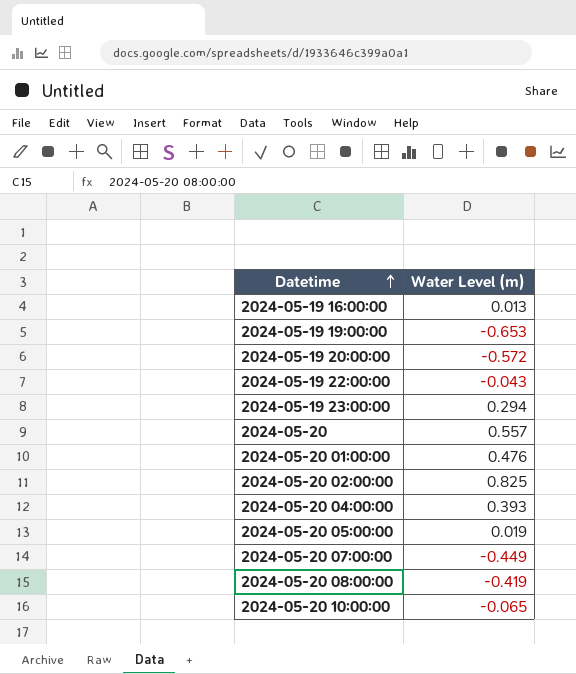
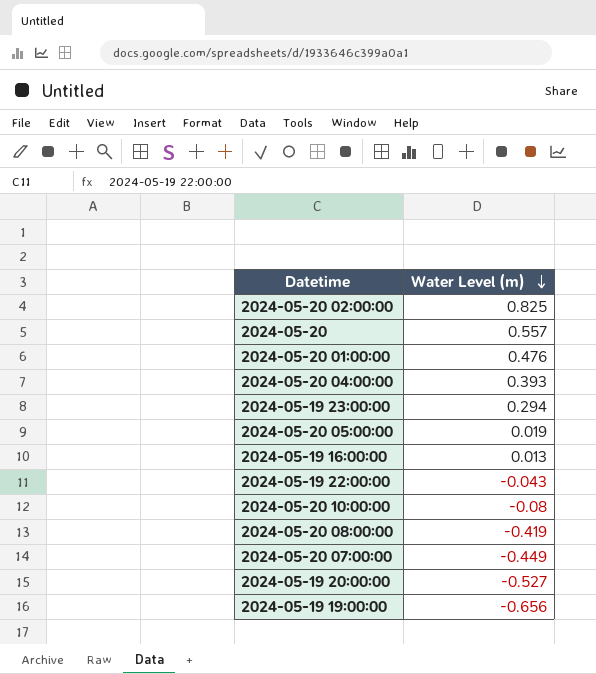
row order: Datetime ascending -> Water Level (m) descending
2024-05-20 10:00:00 | Water Level (m): -0.065 -> -0.08
2024-05-19 20:00:00 | Water Level (m): -0.572 -> -0.527
2024-05-19 19:00:00 | Water Level (m): -0.653 -> -0.656

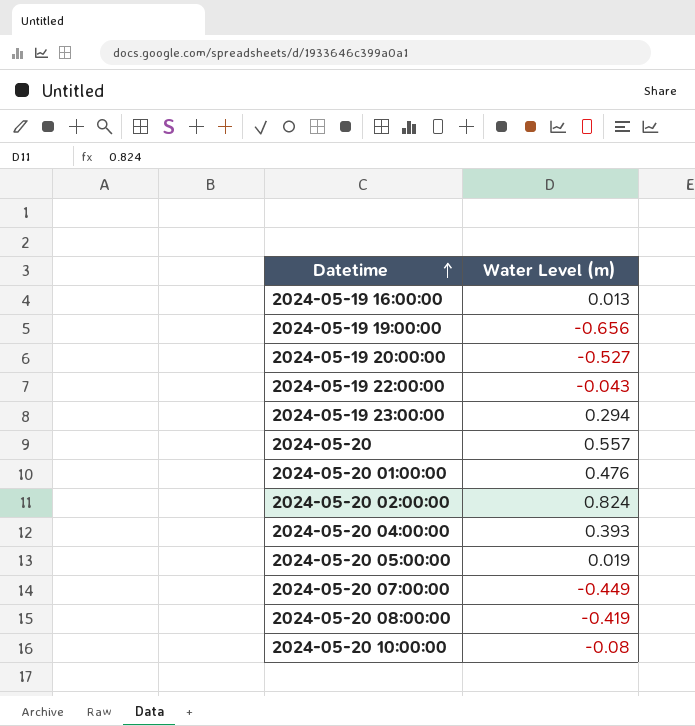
row order: Water Level (m) descending -> Datetime ascending
2024-05-20 02:00:00 | Water Level (m): 0.825 -> 0.824

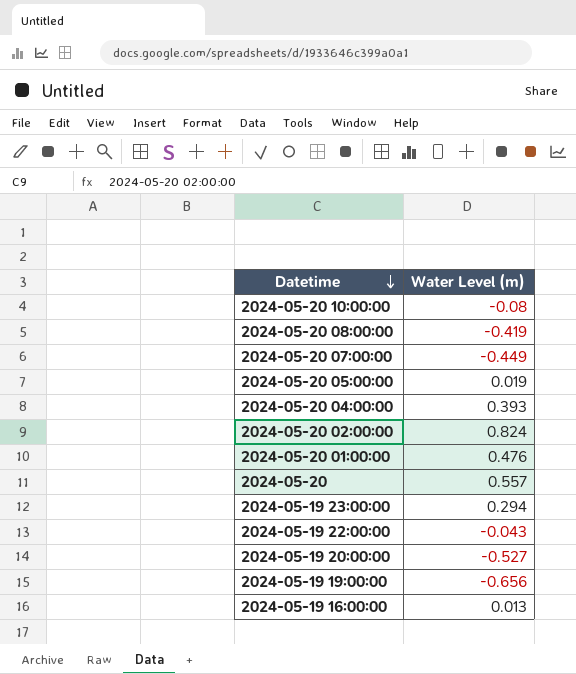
row order: Datetime ascending -> Datetime descending

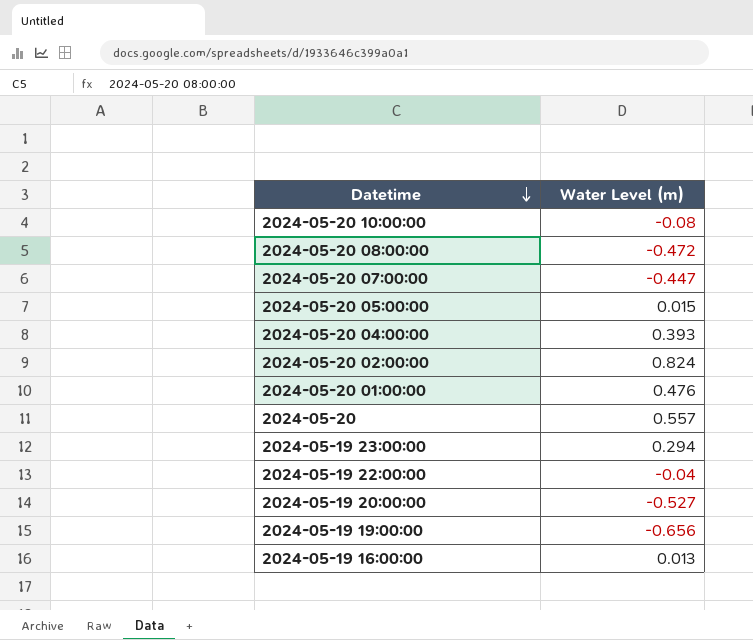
2024-05-20 08:00:00 | Water Level (m): -0.419 -> -0.472
2024-05-20 07:00:00 | Water Level (m): -0.449 -> -0.447
2024-05-20 05:00:00 | Water Level (m): 0.019 -> 0.015
2024-05-19 22:00:00 | Water Level (m): -0.043 -> -0.04

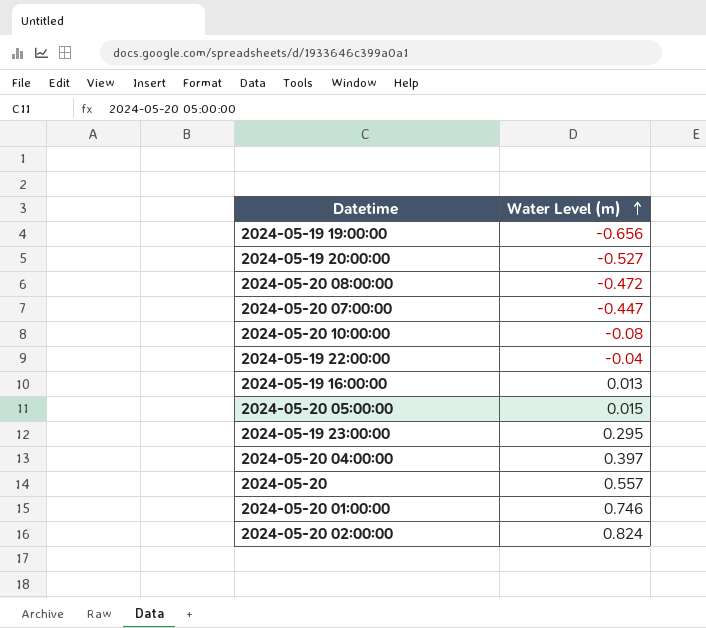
row order: Datetime descending -> Water Level (m) ascending
2024-05-19 23:00:00 | Water Level (m): 0.294 -> 0.295
2024-05-20 04:00:00 | Water Level (m): 0.393 -> 0.397
2024-05-20 01:00:00 | Water Level (m): 0.476 -> 0.746

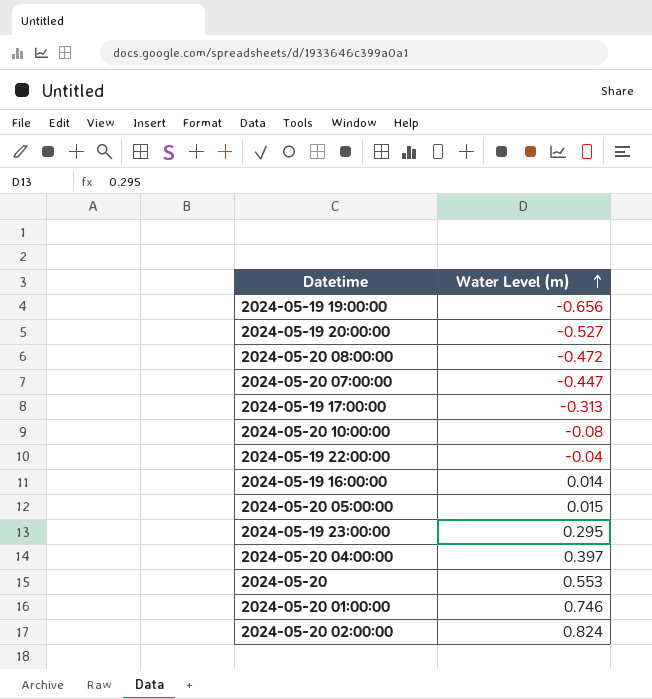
row 2024-05-19 17:00:00: none -> -0.313
2024-05-19 16:00:00 | Water Level (m): 0.013 -> 0.014
2024-05-20 | Water Level (m): 0.557 -> 0.553

